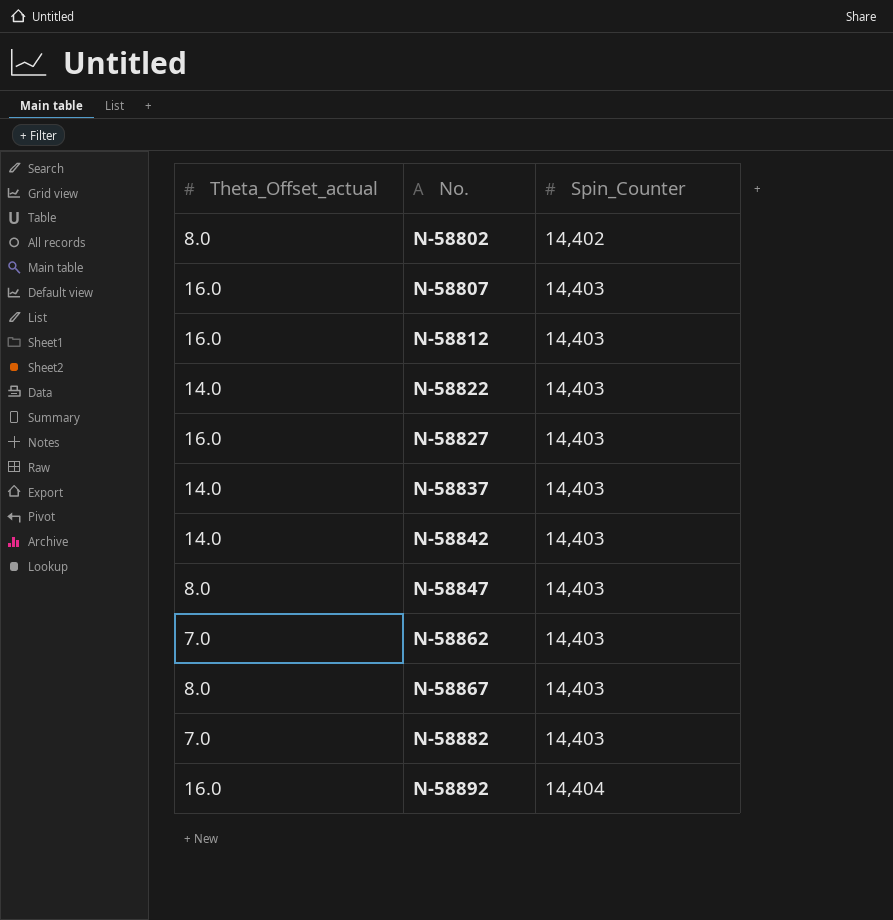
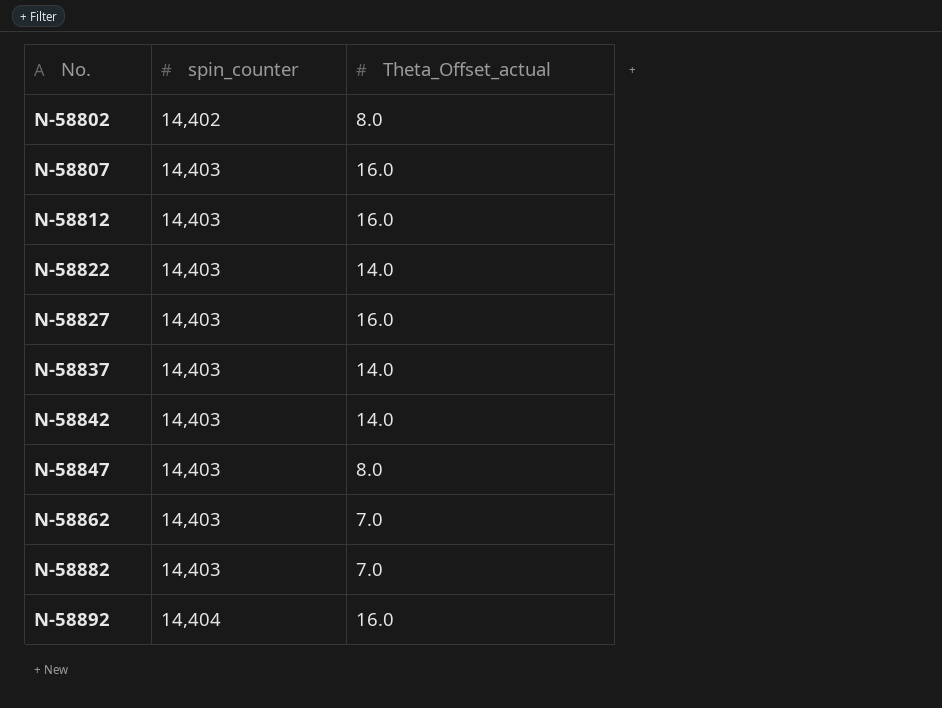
column name: Spin_Counter -> spin_counter
column Theta_Offset_actual | position: 1 -> 3
row N-58867: 8.0 | 14,403 -> none

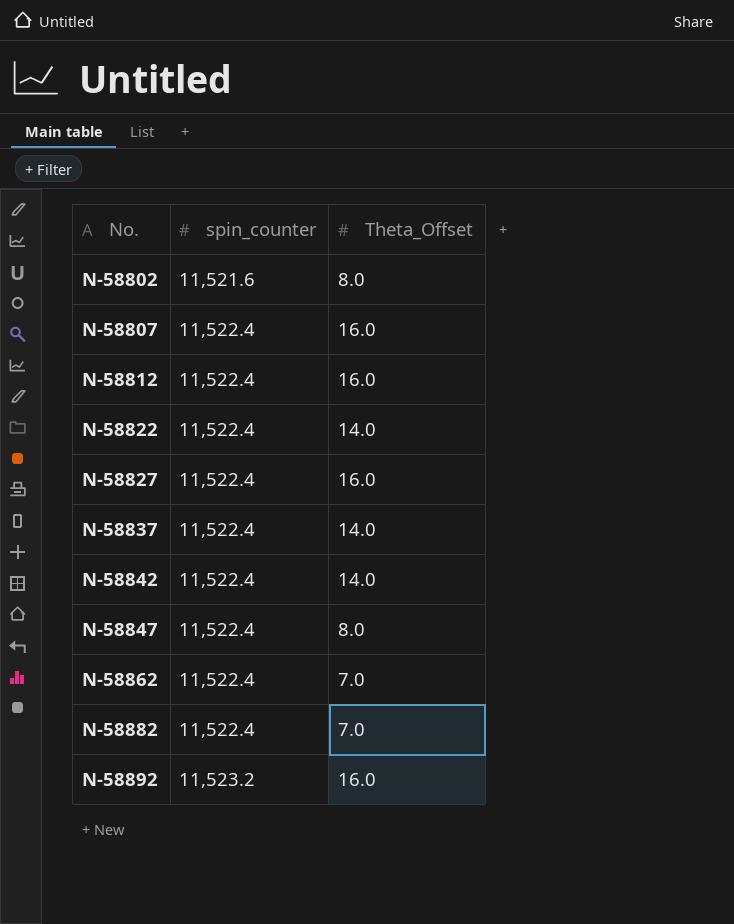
column name: Theta_Offset_actual -> Theta_Offset
N-58802 | spin_counter: 14,402 -> 11,521.6
N-58807 | spin_counter: 14,403 -> 11,522.4
N-58812 | spin_counter: 14,403 -> 11,522.4
N-58822 | spin_counter: 14,403 -> 11,522.4
N-58827 | spin_counter: 14,403 -> 11,522.4
N-58837 | spin_counter: 14,403 -> 11,522.4
N-58842 | spin_counter: 14,403 -> 11,522.4
N-58847 | spin_counter: 14,403 -> 11,522.4
N-58862 | spin_counter: 14,403 -> 11,522.4
N-58882 | spin_counter: 14,403 -> 11,522.4
N-58892 | spin_counter: 14,404 -> 11,523.2

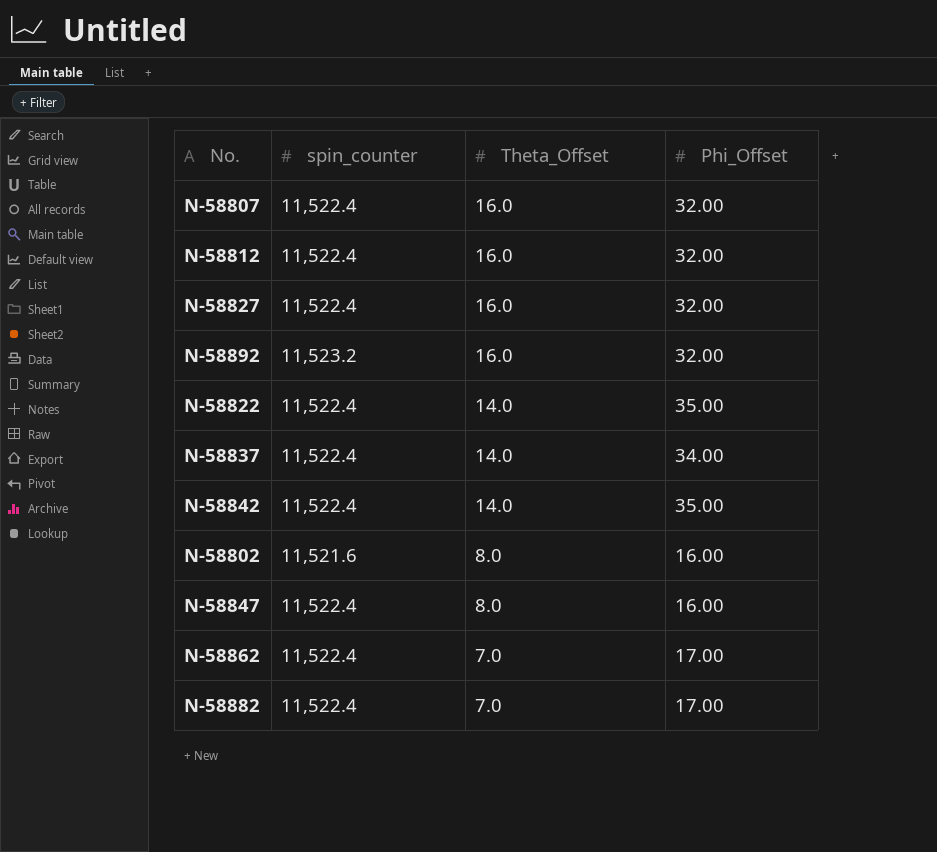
row order: No. ascending -> Theta_Offset descending
column Phi_Offset | position: none -> 4

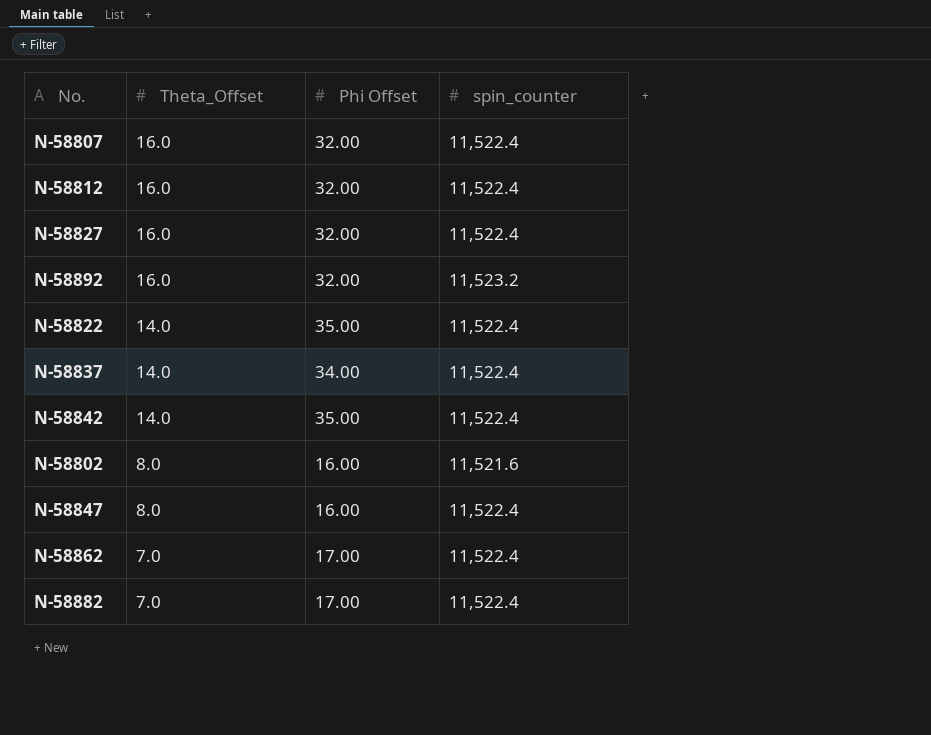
column name: Phi_Offset -> Phi Offset
column spin_counter | position: 2 -> 4

